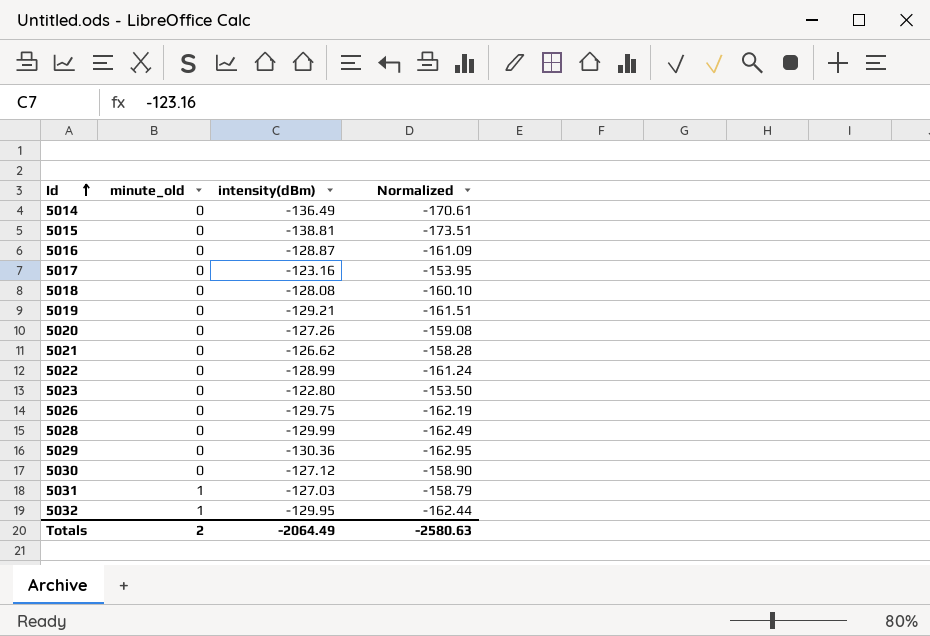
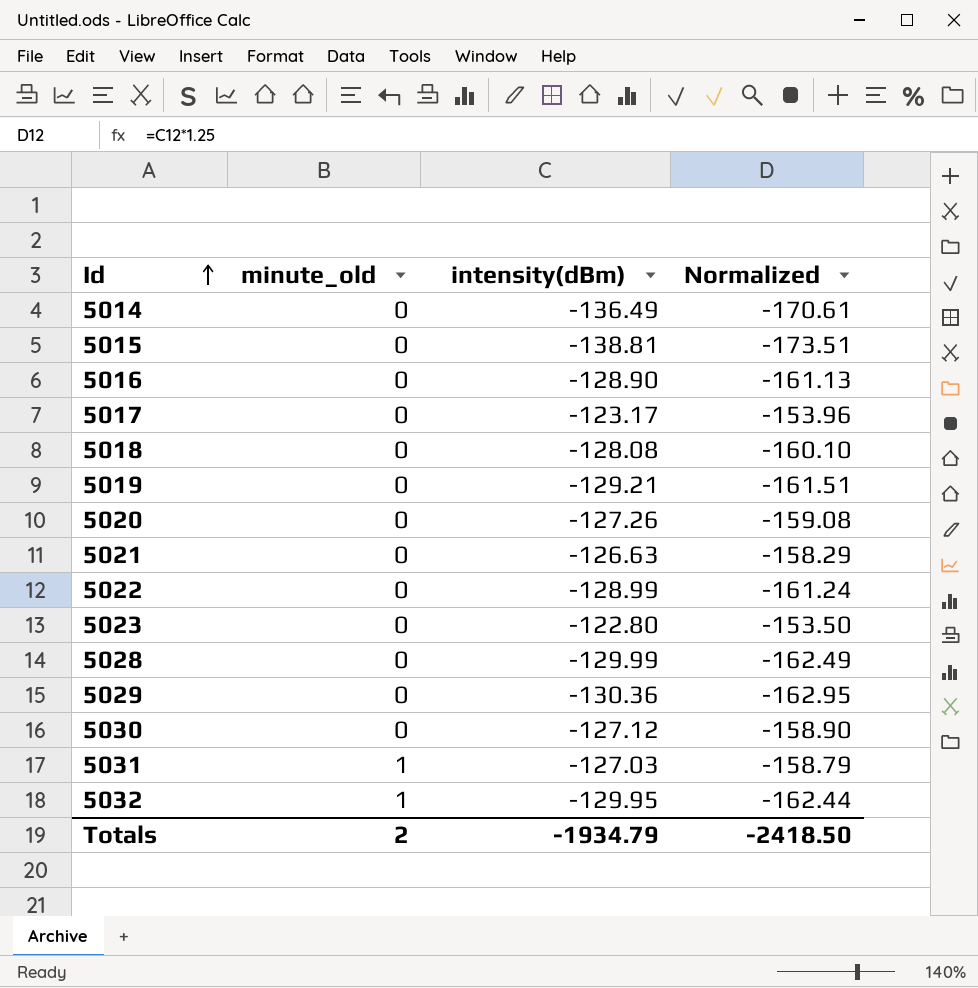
row 5026: 0 | -129.75 | -162.19 -> none
5016 | intensity(dBm): -128.87 -> -128.90
5016 | Normalized: -161.09 -> -161.13
5017 | intensity(dBm): -123.16 -> -123.17
5017 | Normalized: -153.95 -> -153.96
5021 | intensity(dBm): -126.62 -> -126.63
5021 | Normalized: -158.28 -> -158.29
Totals | intensity(dBm): -2064.49 -> -1934.79
Totals | Normalized: -2580.63 -> -2418.50

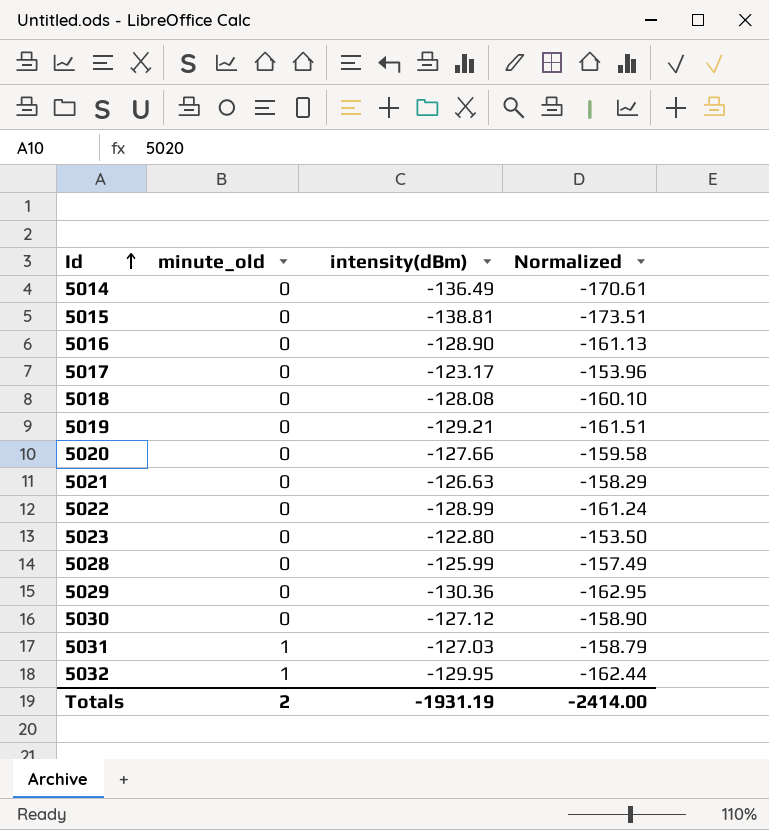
5020 | intensity(dBm): -127.26 -> -127.66
5020 | Normalized: -159.08 -> -159.58
5028 | intensity(dBm): -129.99 -> -125.99
5028 | Normalized: -162.49 -> -157.49
Totals | intensity(dBm): -1934.79 -> -1931.19
Totals | Normalized: -2418.50 -> -2414.00

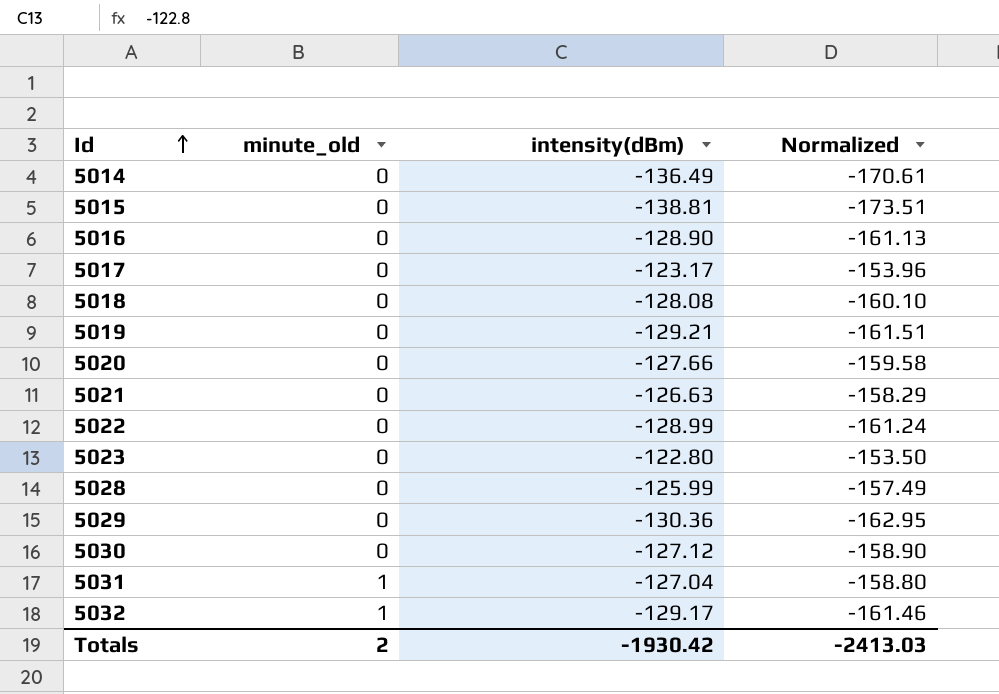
5031 | intensity(dBm): -127.03 -> -127.04
5031 | Normalized: -158.79 -> -158.80
5032 | intensity(dBm): -129.95 -> -129.17
5032 | Normalized: -162.44 -> -161.46
Totals | intensity(dBm): -1931.19 -> -1930.42
Totals | Normalized: -2414.00 -> -2413.03

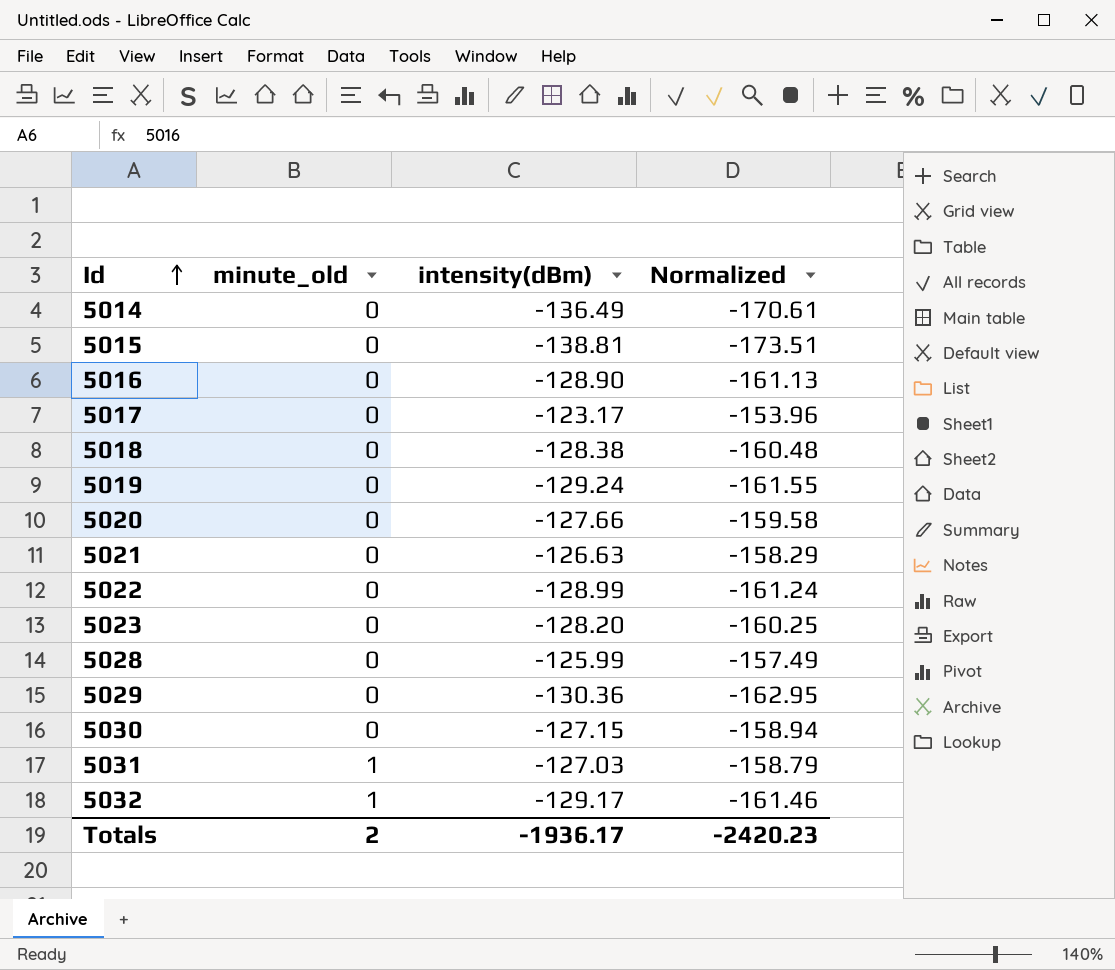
5018 | intensity(dBm): -128.08 -> -128.38
5018 | Normalized: -160.10 -> -160.48
5019 | intensity(dBm): -129.21 -> -129.24
5019 | Normalized: -161.51 -> -161.55
5023 | intensity(dBm): -122.80 -> -128.20
5023 | Normalized: -153.50 -> -160.25
5030 | intensity(dBm): -127.12 -> -127.15
5030 | Normalized: -158.90 -> -158.94
5031 | intensity(dBm): -127.04 -> -127.03
5031 | Normalized: -158.80 -> -158.79
Totals | intensity(dBm): -1930.42 -> -1936.17
Totals | Normalized: -2413.03 -> -2420.23

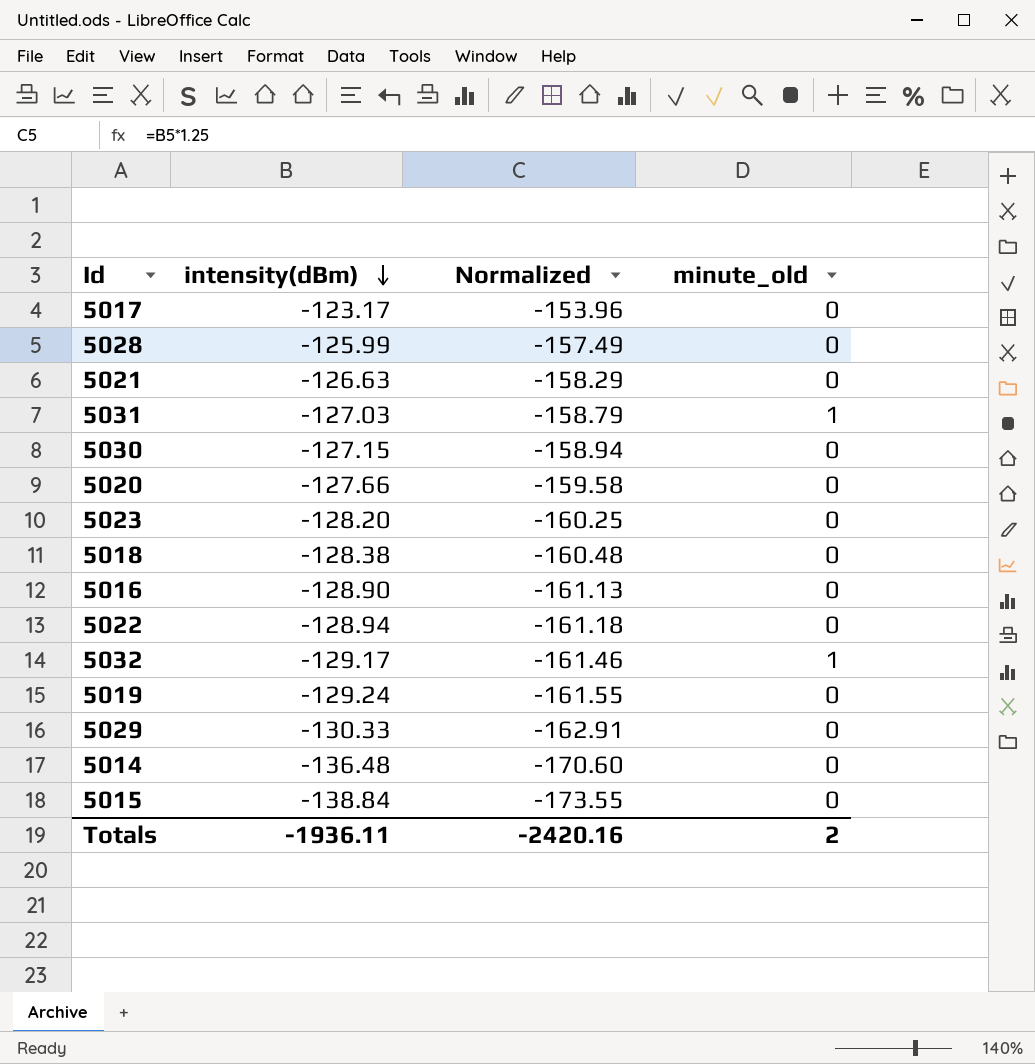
row order: Id ascending -> intensity(dBm) descending
column minute_old | position: 2 -> 4
5022 | intensity(dBm): -128.99 -> -128.94
5022 | Normalized: -161.24 -> -161.18
5029 | intensity(dBm): -130.36 -> -130.33
5029 | Normalized: -162.95 -> -162.91
5014 | intensity(dBm): -136.49 -> -136.48
5014 | Normalized: -170.61 -> -170.60
5015 | intensity(dBm): -138.81 -> -138.84
5015 | Normalized: -173.51 -> -173.55
Totals | intensity(dBm): -1936.17 -> -1936.11
Totals | Normalized: -2420.23 -> -2420.16

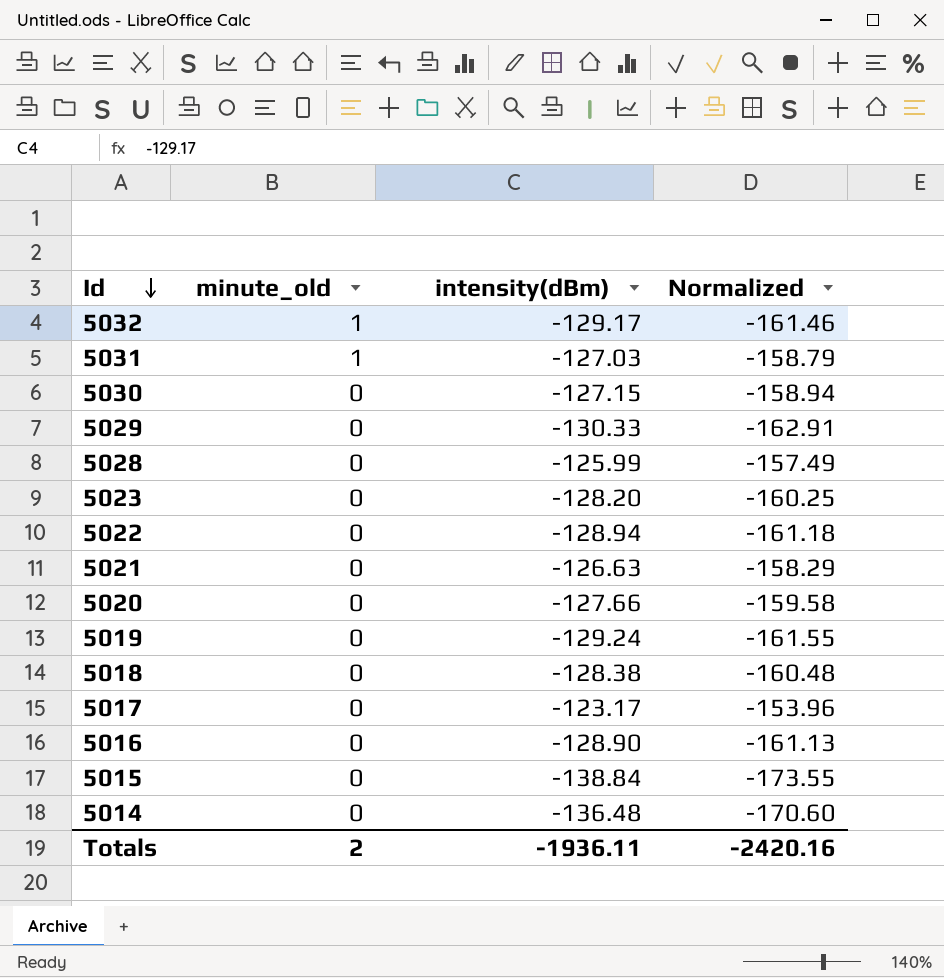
row order: intensity(dBm) descending -> Id descending
column minute_old | position: 4 -> 2

